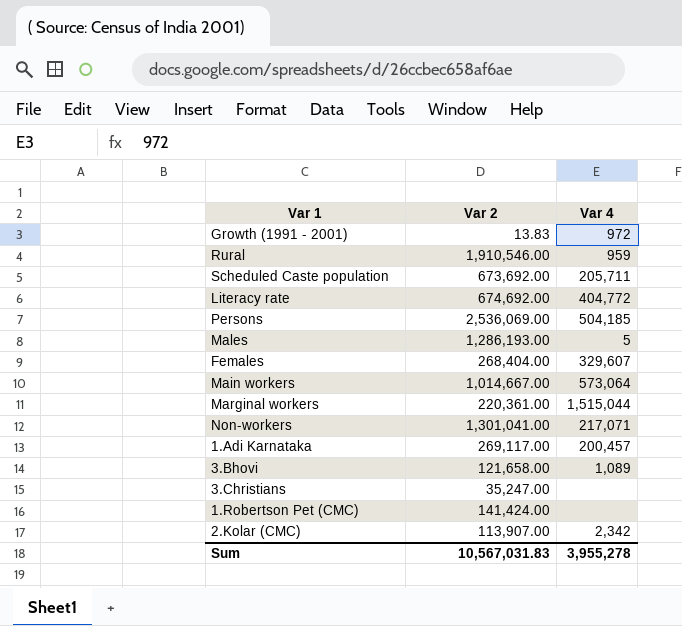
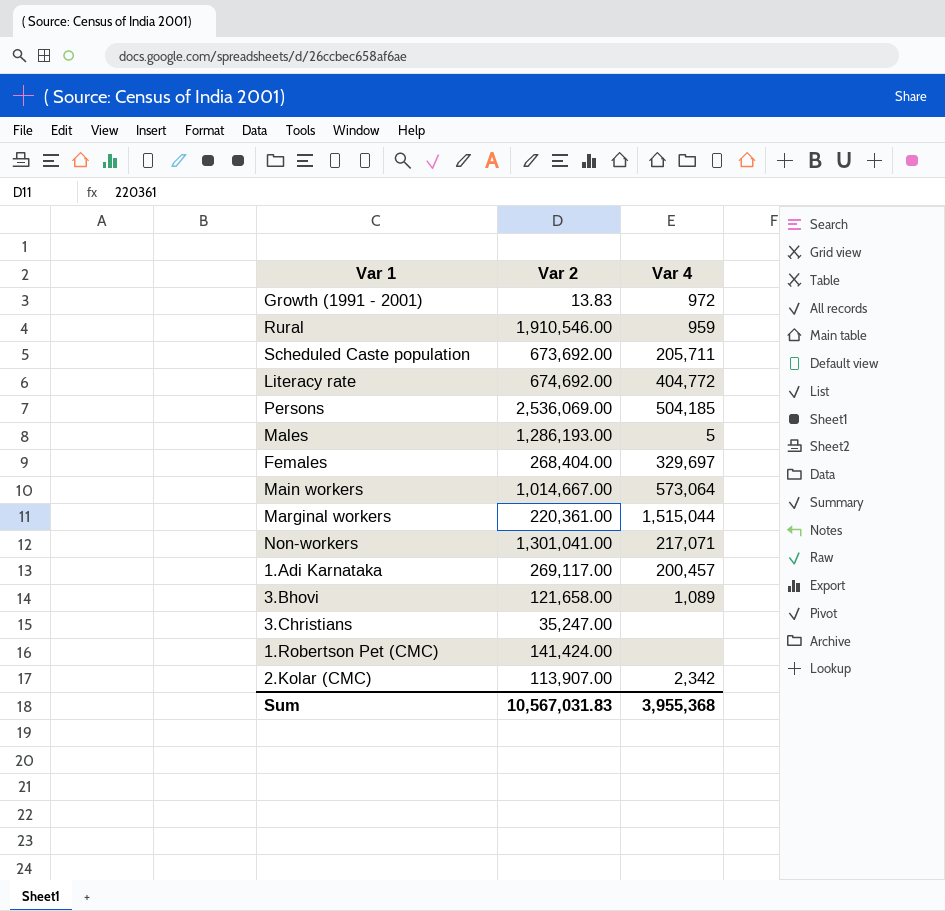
Females | Var 4: 329,607 -> 329,697
Sum | Var 4: 3,955,278 -> 3,955,368

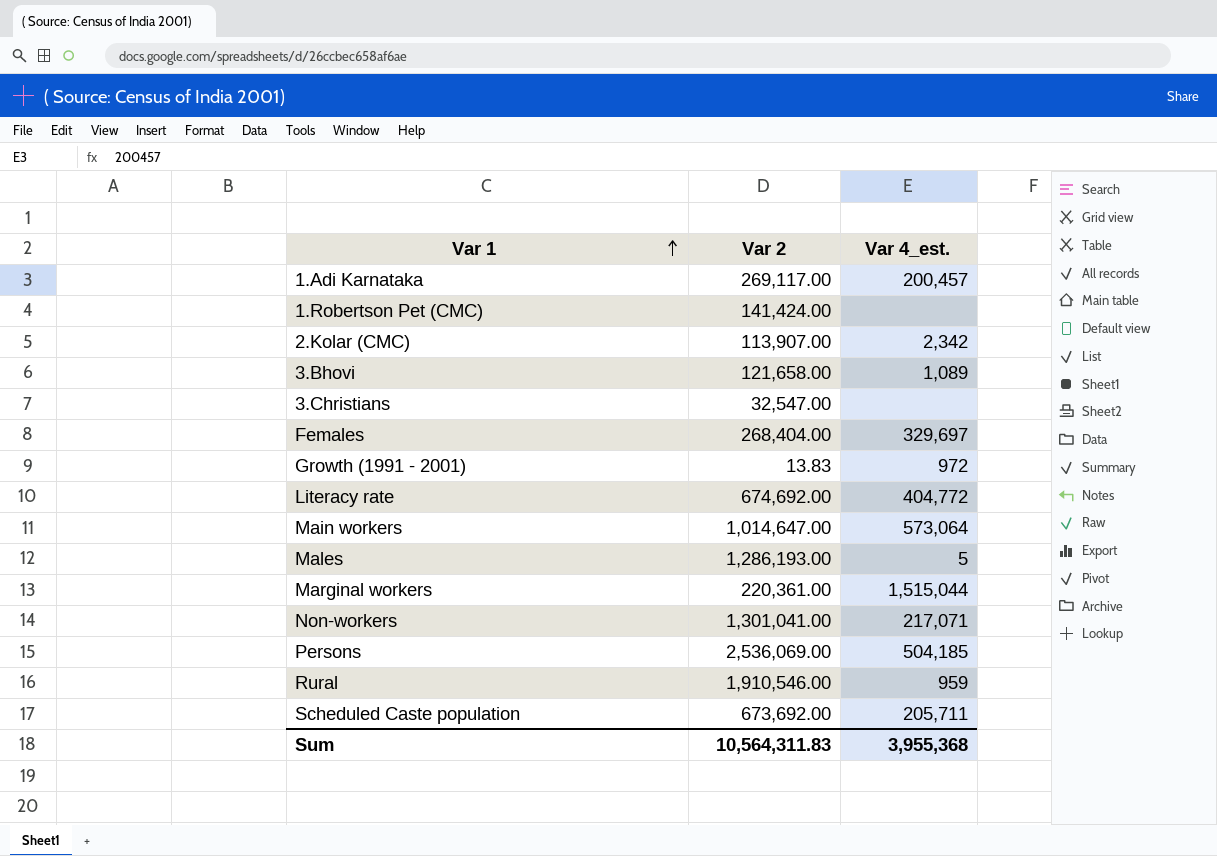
row order: none -> Var 1 ascending
column name: Var 4 -> Var 4_est.
3.Christians | Var 2: 35,247.00 -> 32,547.00
Main workers | Var 2: 1,014,667.00 -> 1,014,647.00
Sum | Var 2: 10,567,031.83 -> 10,564,311.83

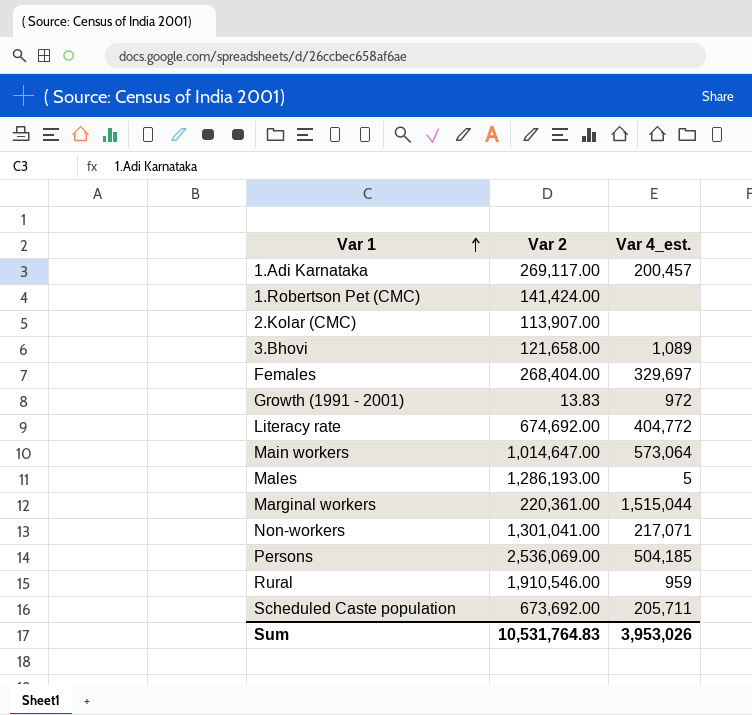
row 3.Christians: 32,547.00 | none -> none
2.Kolar (CMC) | Var 4_est.: 2,342 -> none
Sum | Var 2: 10,564,311.83 -> 10,531,764.83
Sum | Var 4_est.: 3,955,368 -> 3,953,026

